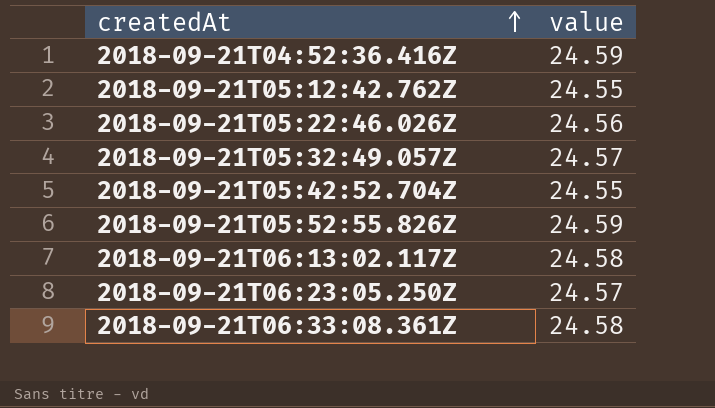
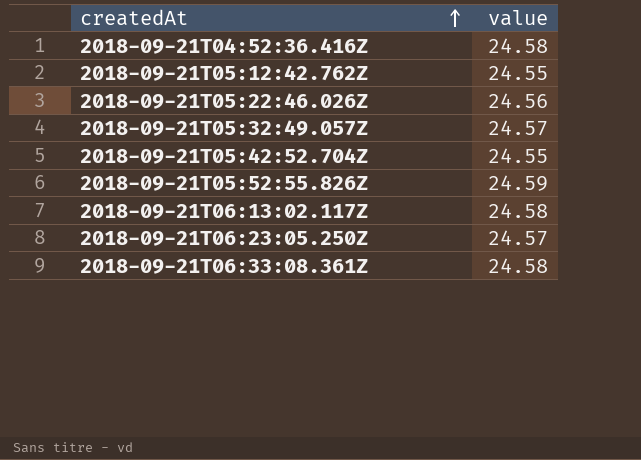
2018-09-21T04:52:36.416Z | value: 24.59 -> 24.58

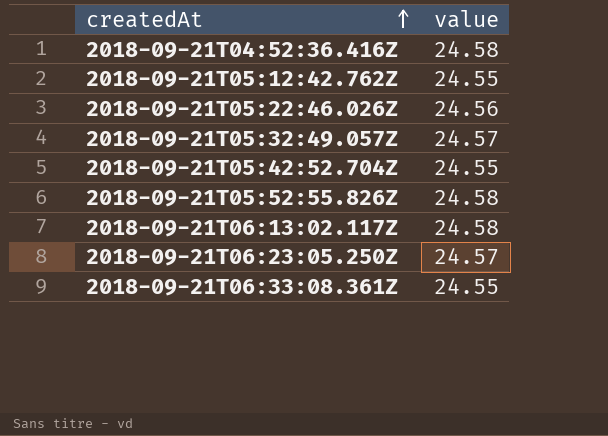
2018-09-21T05:52:55.826Z | value: 24.59 -> 24.58
2018-09-21T06:33:08.361Z | value: 24.58 -> 24.55

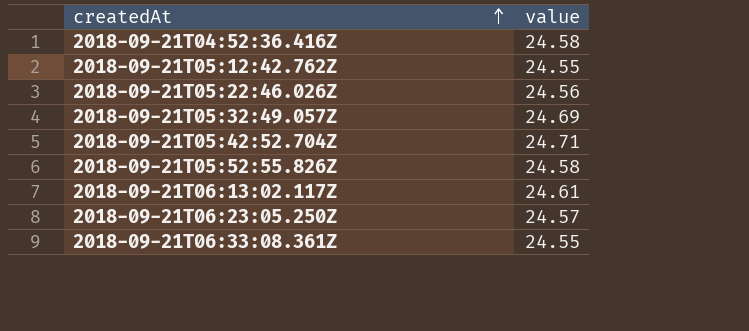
2018-09-21T05:32:49.057Z | value: 24.57 -> 24.69
2018-09-21T05:42:52.704Z | value: 24.55 -> 24.71
2018-09-21T06:13:02.117Z | value: 24.58 -> 24.61

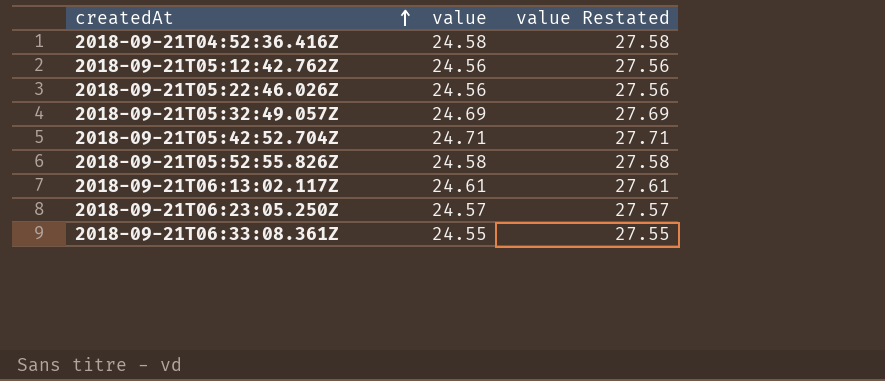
column value Restated | formula: none -> [value] + 3
2018-09-21T05:12:42.762Z | value: 24.55 -> 24.56

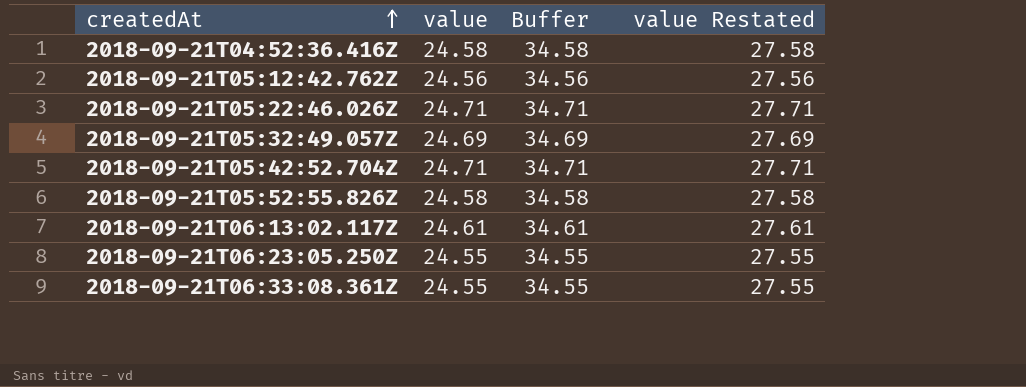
column Buffer | formula: none -> [value] + 10
2018-09-21T05:22:46.026Z | value: 24.56 -> 24.71
2018-09-21T05:22:46.026Z | value Restated: 27.56 -> 27.71
2018-09-21T06:23:05.250Z | value: 24.57 -> 24.55
2018-09-21T06:23:05.250Z | value Restated: 27.57 -> 27.55

